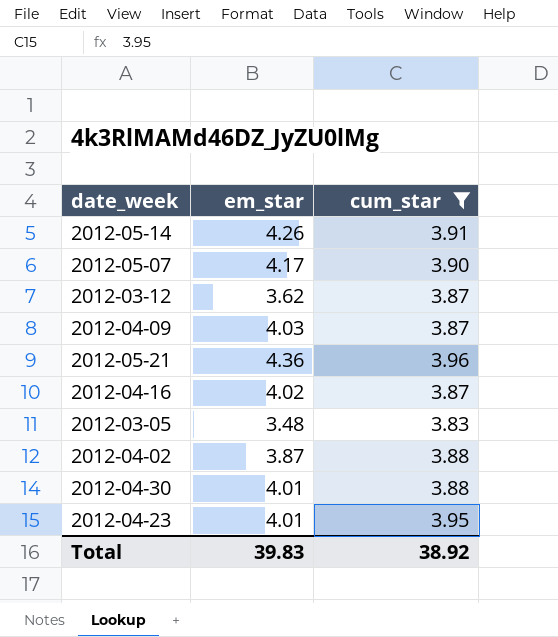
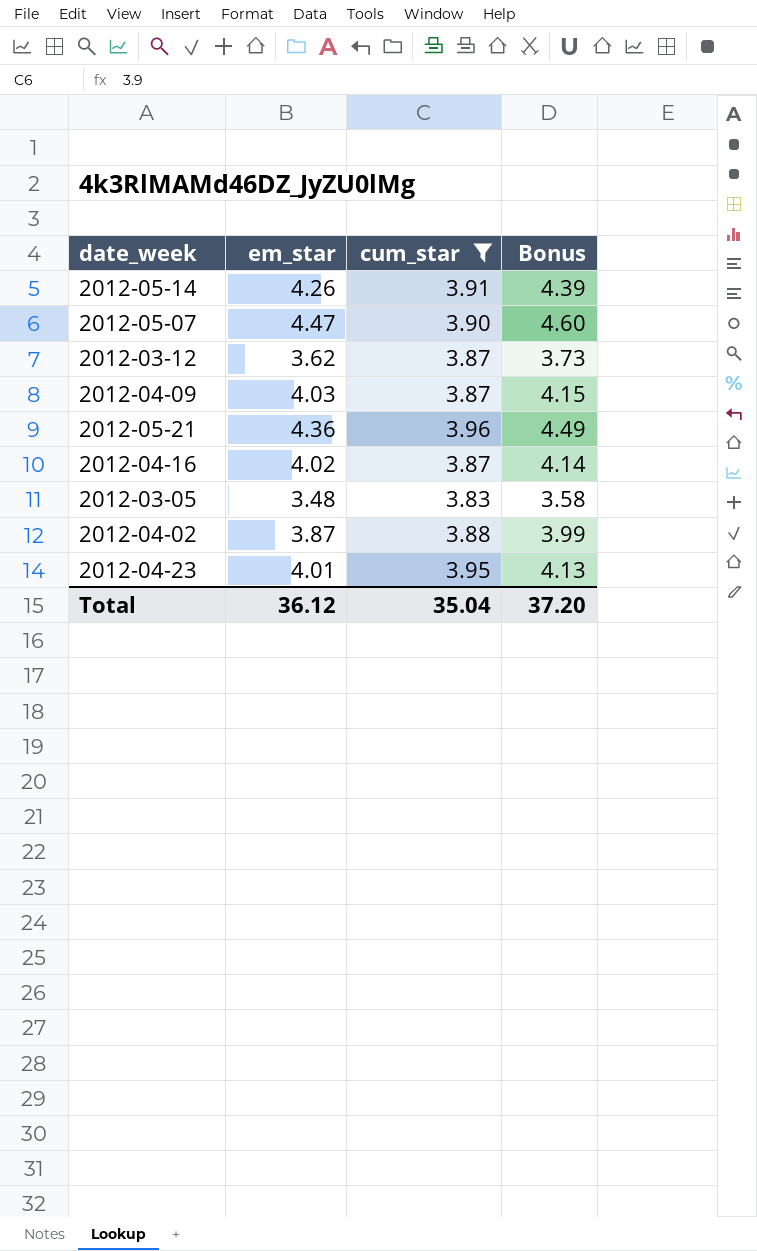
column Bonus | formula: none -> [em_star] * 1.03
row 2012-04-30: 4.01 | 3.88 -> none
2012-05-07 | em_star: 4.17 -> 4.47
Total | em_star: 39.83 -> 36.12
Total | cum_star: 38.92 -> 35.04

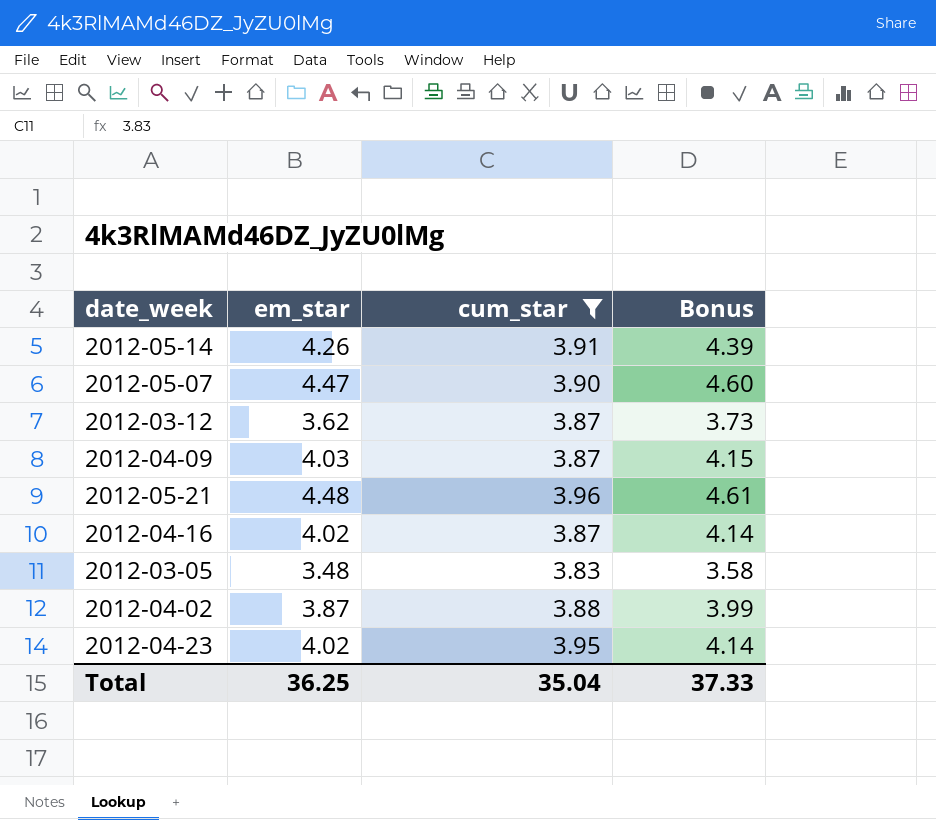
2012-05-21 | em_star: 4.36 -> 4.48
2012-05-21 | Bonus: 4.49 -> 4.61
2012-04-23 | em_star: 4.01 -> 4.02
2012-04-23 | Bonus: 4.13 -> 4.14
Total | em_star: 36.12 -> 36.25
Total | Bonus: 37.20 -> 37.33

